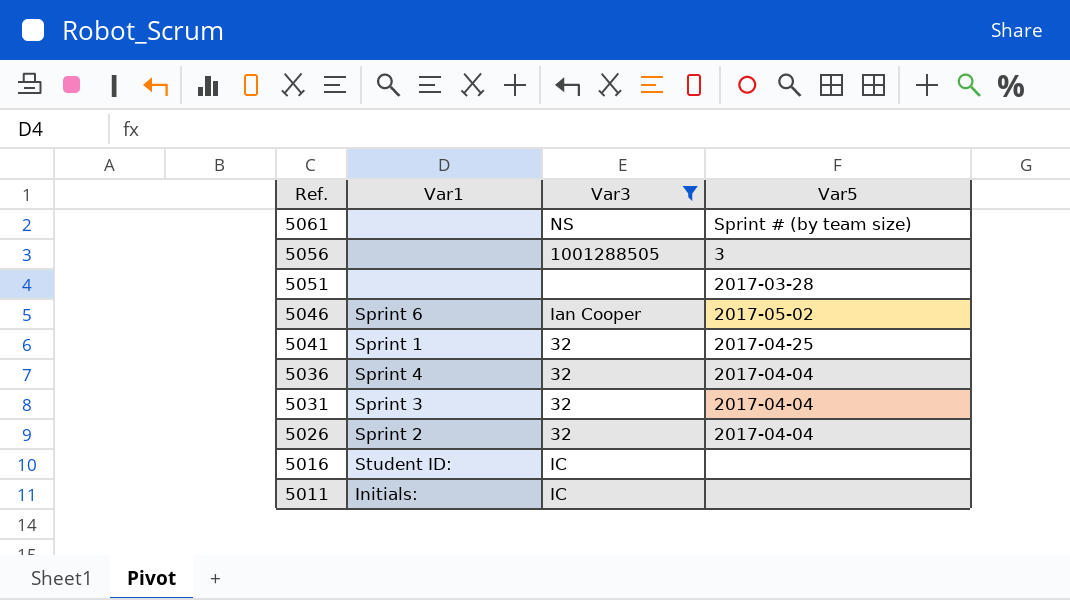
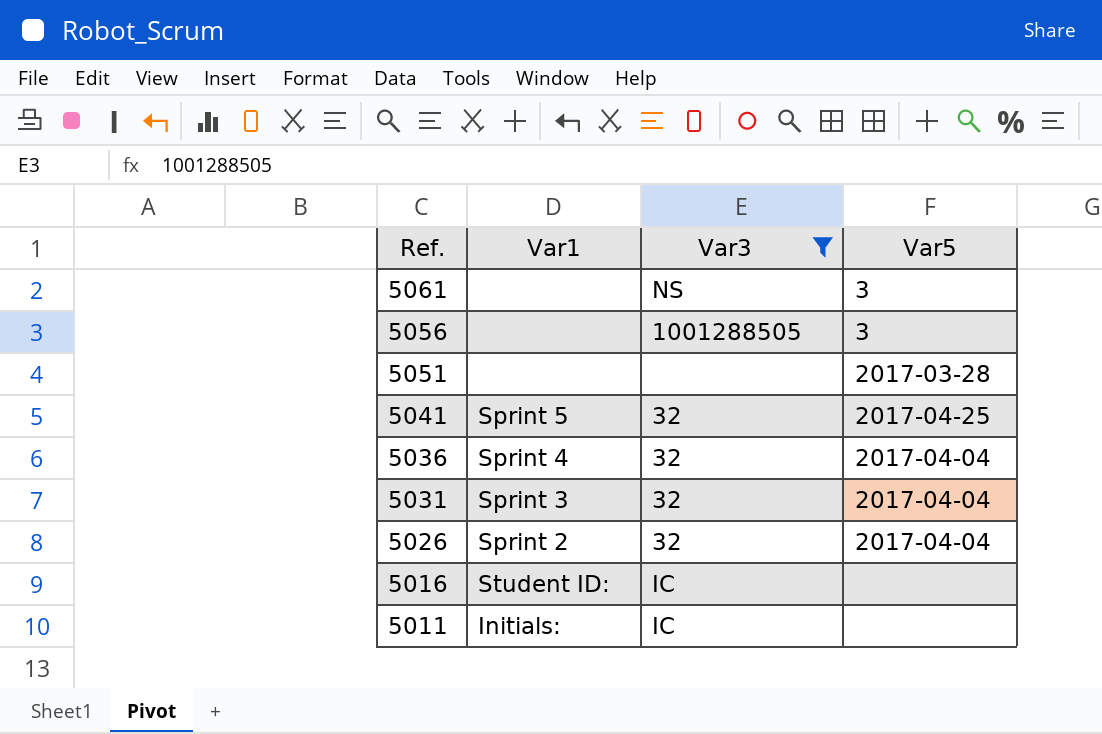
row 5046: Sprint 6 | Ian Cooper | 2017-05-02 -> none
5061 | Var5: Sprint # (by team size) -> 3
5041 | Var1: Sprint 1 -> Sprint 5

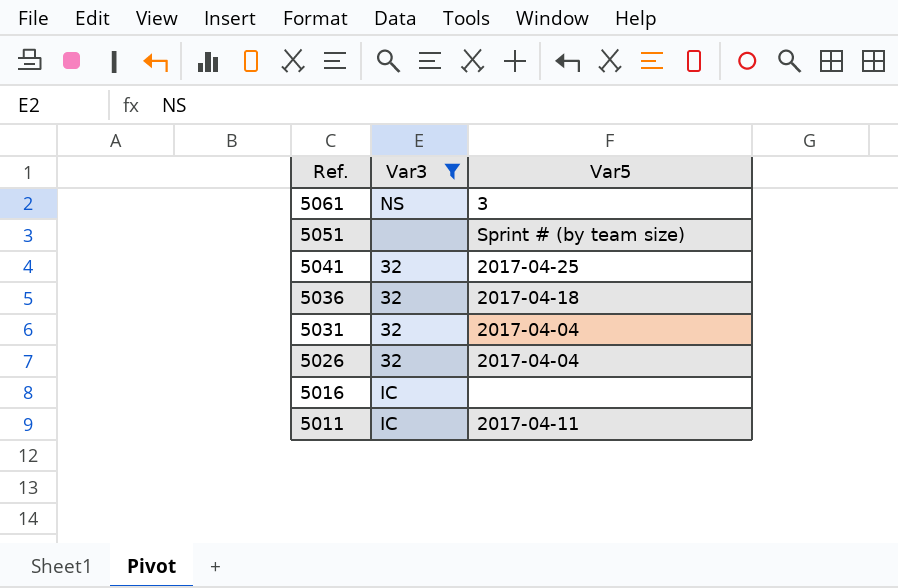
column Var1 | position: 2 -> none
row 5056: none | 1001288505 | 3 -> none
5051 | Var5: 2017-03-28 -> Sprint # (by team size)
5036 | Var5: 2017-04-04 -> 2017-04-18
5011 | Var5: none -> 2017-04-11

